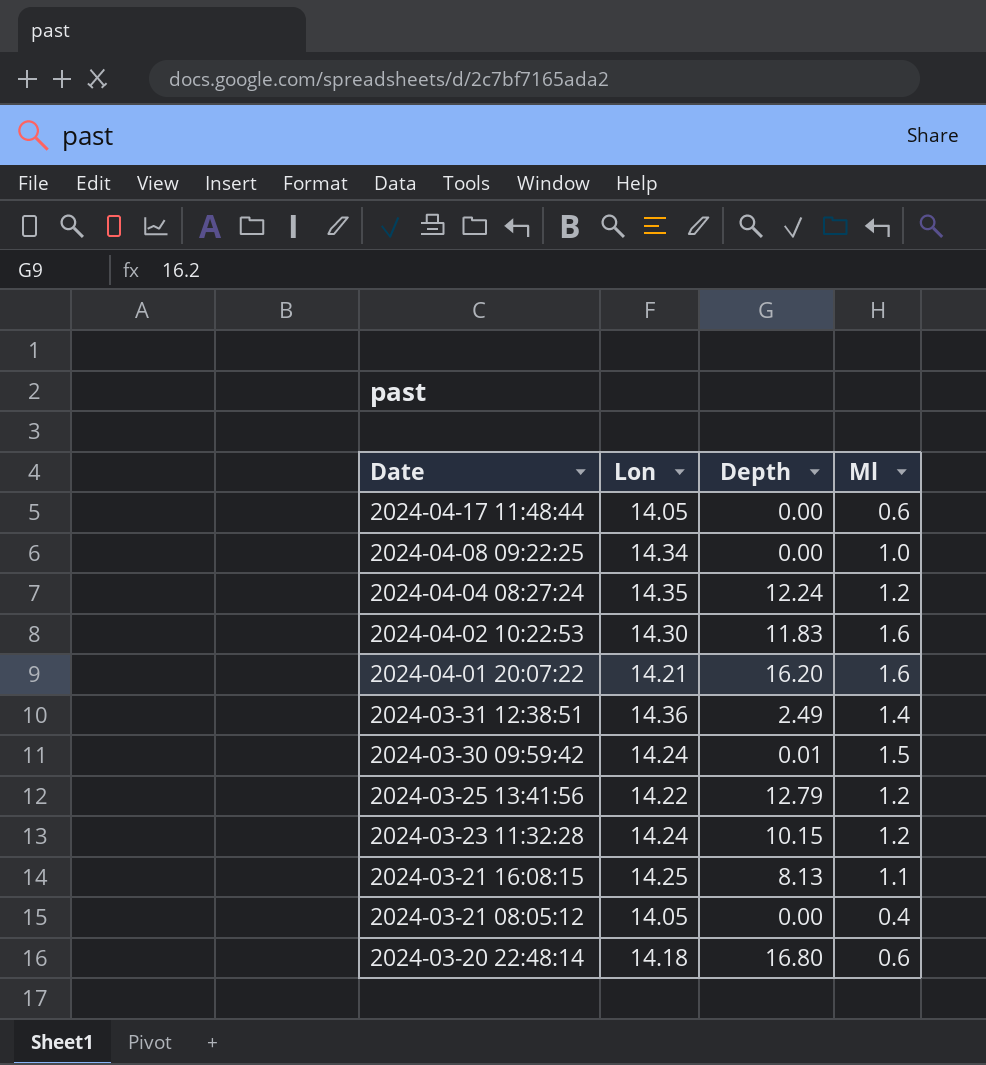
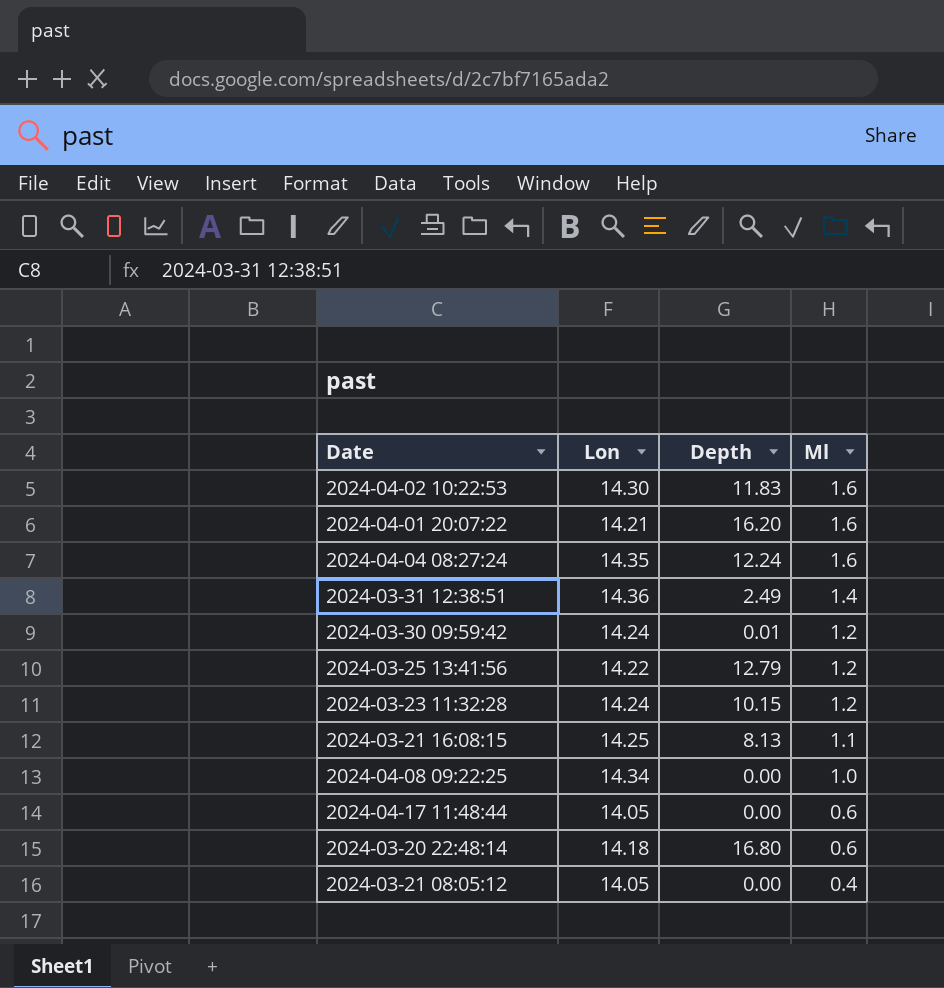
row order: Date descending -> Ml descending
2024-04-04 08:27:24 | Ml: 1.2 -> 1.6
2024-03-30 09:59:42 | Ml: 1.5 -> 1.2

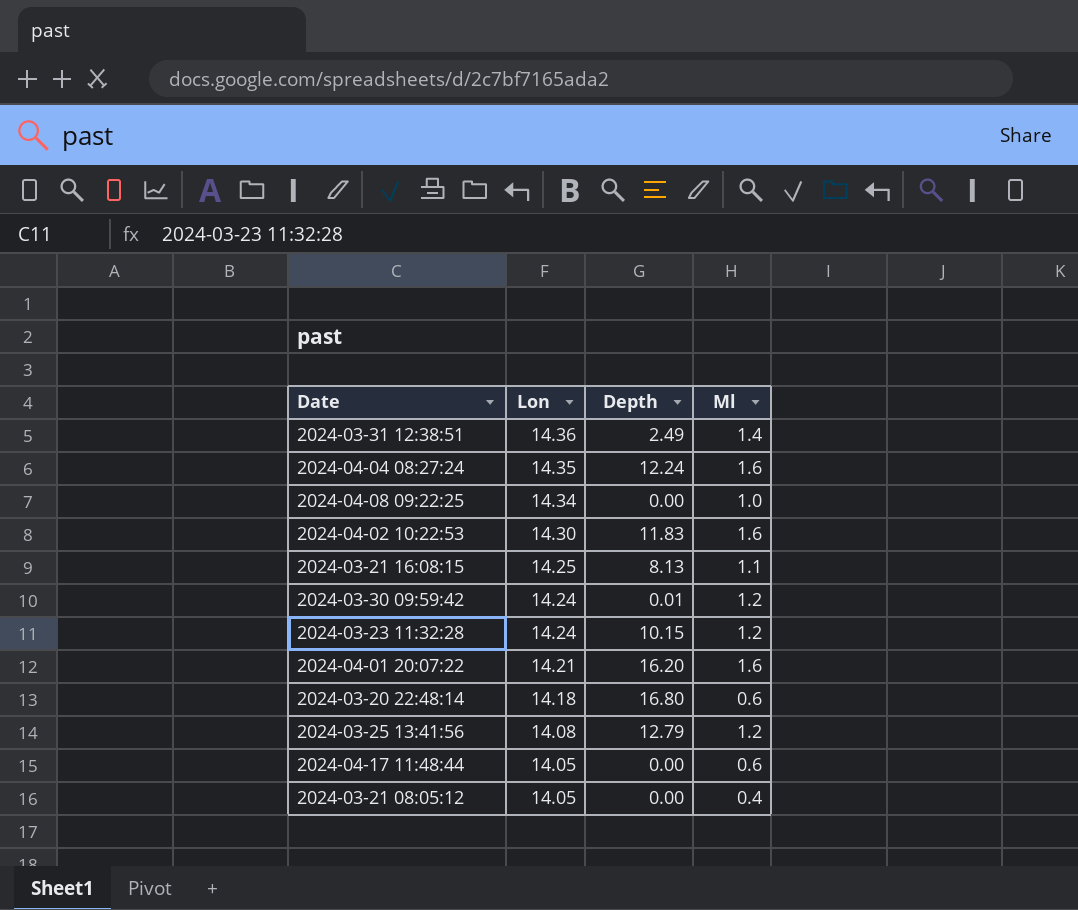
row order: Ml descending -> Lon descending
2024-03-25 13:41:56 | Lon: 14.22 -> 14.08

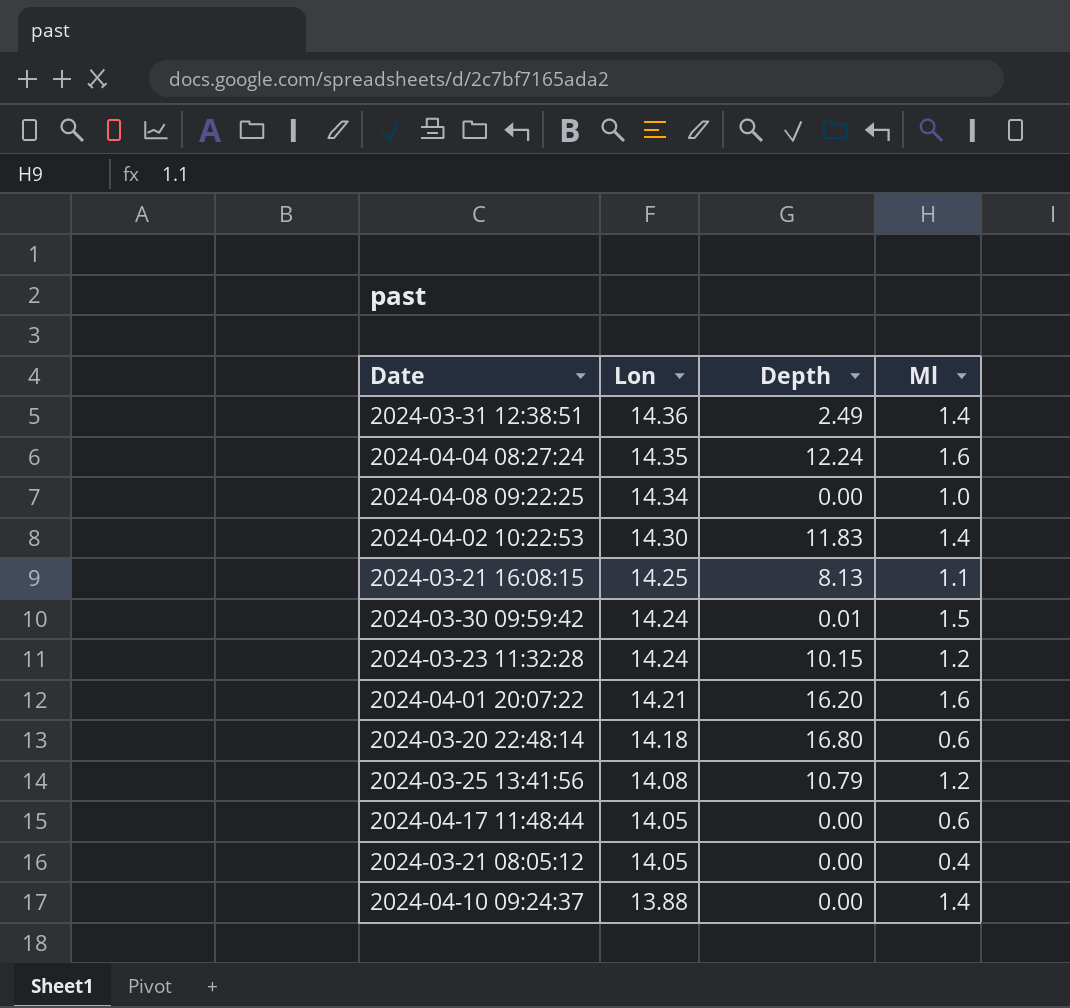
2024-04-02 10:22:53 | Ml: 1.6 -> 1.4
2024-03-30 09:59:42 | Ml: 1.2 -> 1.5
2024-03-25 13:41:56 | Depth: 12.79 -> 10.79
row 2024-04-10 09:24:37: none -> 13.88 | 0.00 | 1.4

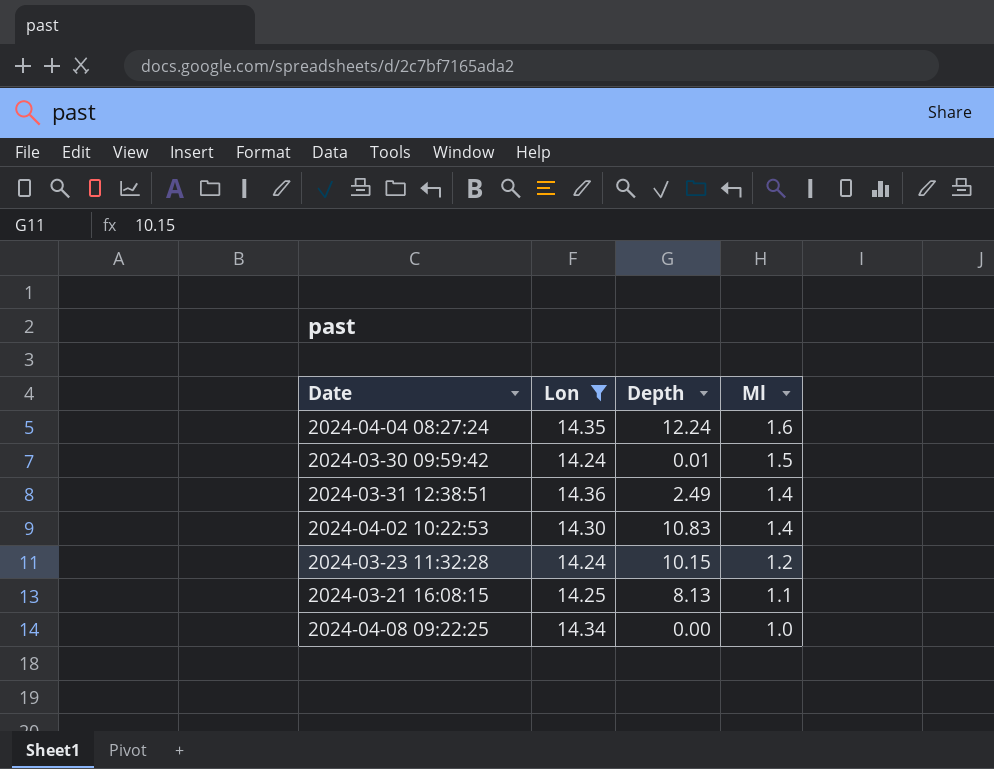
filter: none -> Lon >= 14.24
row order: Lon descending -> Ml descending
2024-04-02 10:22:53 | Depth: 11.83 -> 10.83

